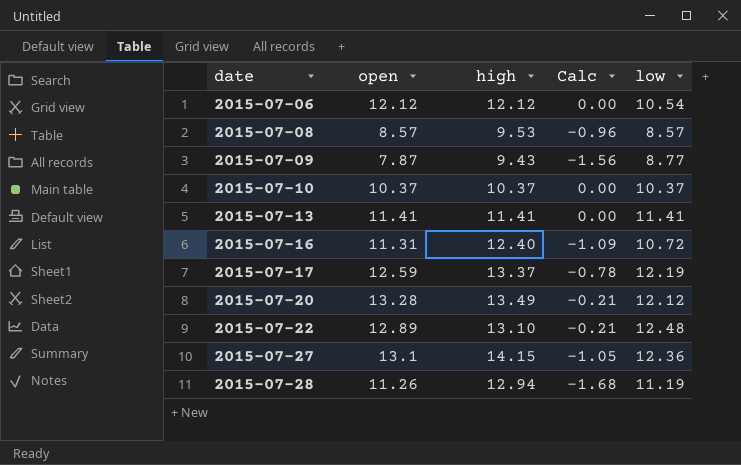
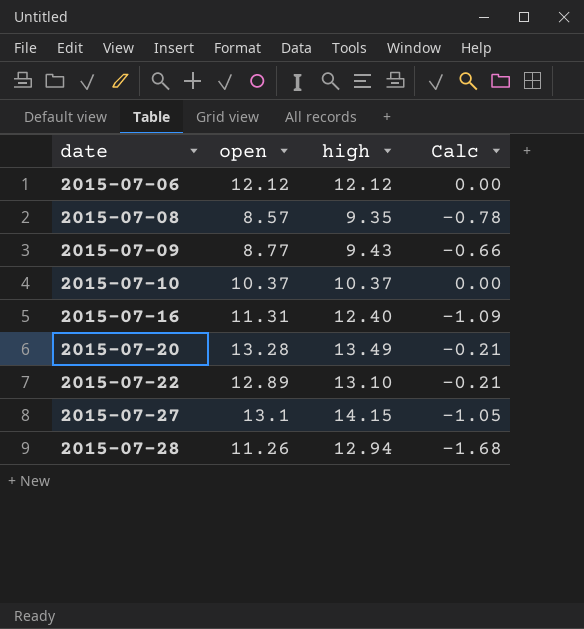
column low | position: 5 -> none
row 2015-07-13: 11.41 | 11.41 | 0.00 | 11.41 -> none
row 2015-07-17: 12.59 | 13.37 | -0.78 | 12.19 -> none
2015-07-08 | high: 9.53 -> 9.35
2015-07-08 | Calc: -0.96 -> -0.78
2015-07-09 | open: 7.87 -> 8.77
2015-07-09 | Calc: -1.56 -> -0.66

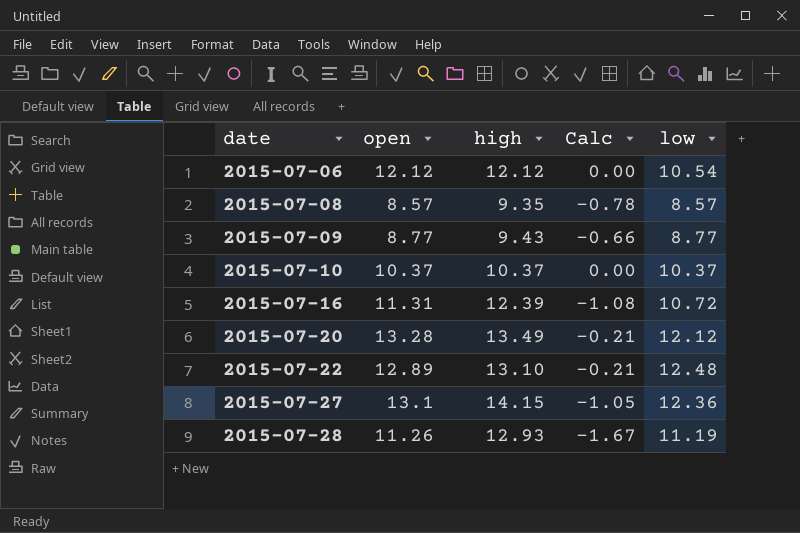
column low | position: none -> 5
2015-07-16 | high: 12.40 -> 12.39
2015-07-16 | Calc: -1.09 -> -1.08
2015-07-28 | high: 12.94 -> 12.93
2015-07-28 | Calc: -1.68 -> -1.67

